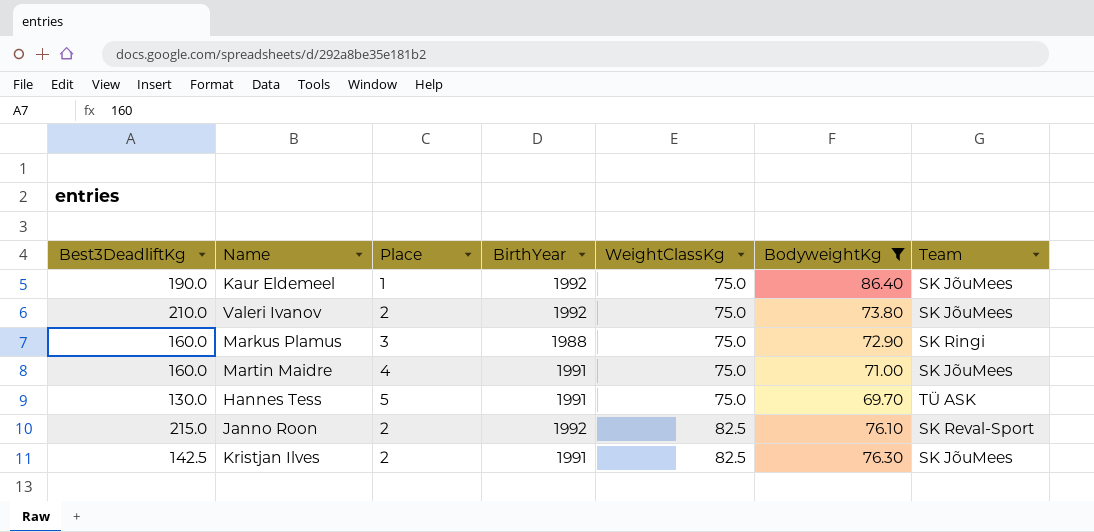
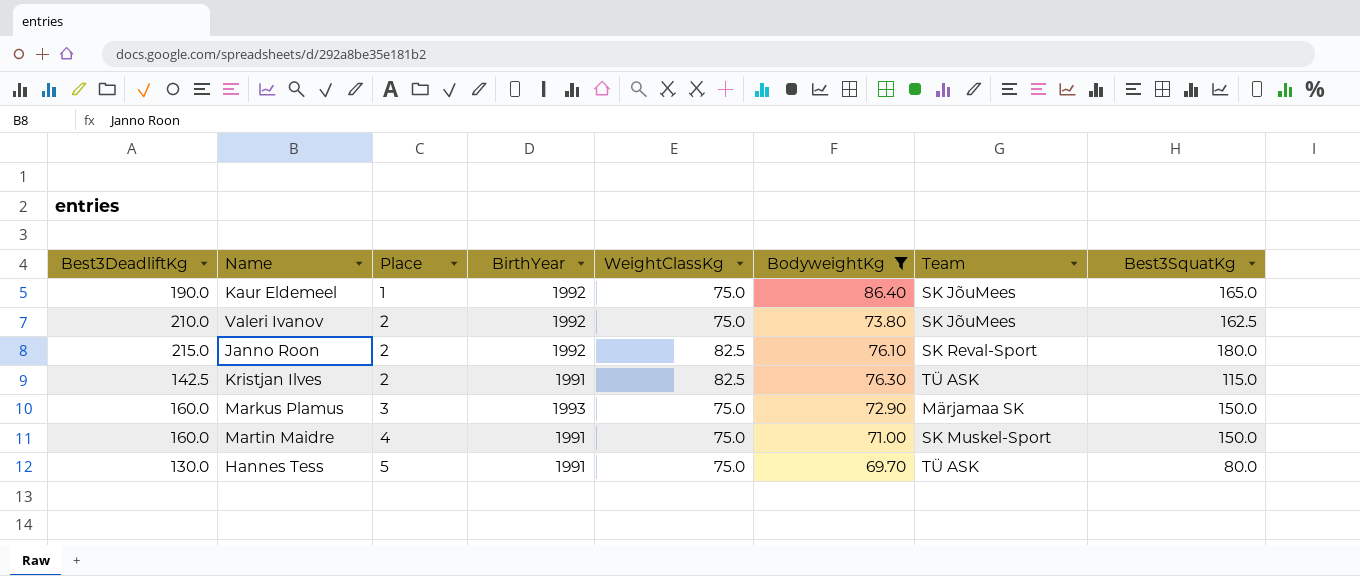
row order: WeightClassKg ascending -> Place ascending
column Best3SquatKg | position: none -> 8
Kristjan Ilves | Team: SK JõuMees -> TÜ ASK
Markus Plamus | BirthYear: 1988 -> 1993
Markus Plamus | Team: SK Ringi -> Märjamaa SK
Martin Maidre | Team: SK JõuMees -> SK Muskel-Sport

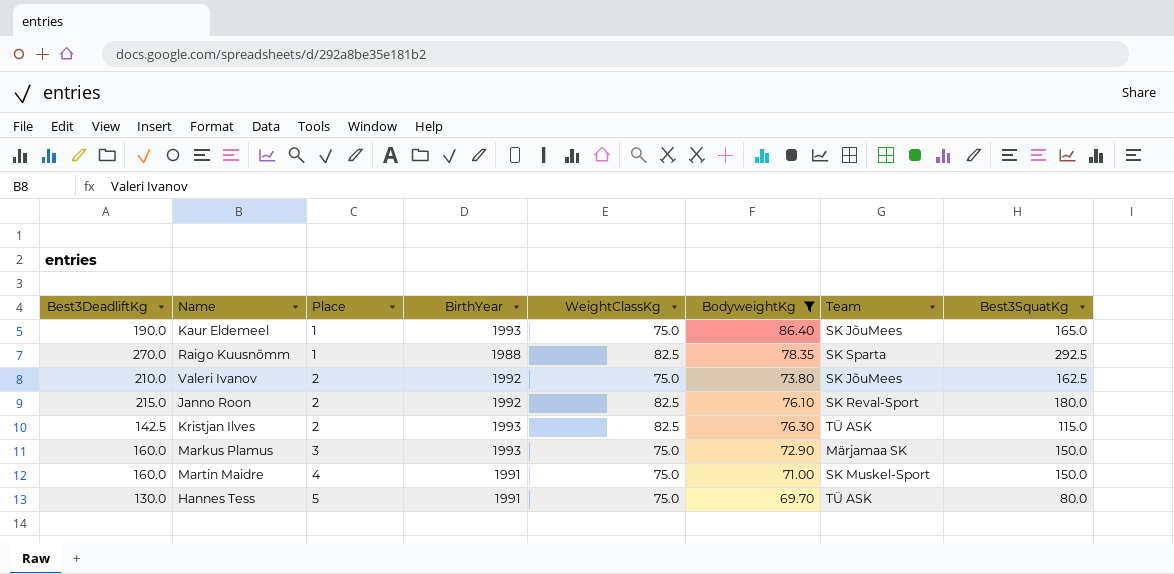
Kaur Eldemeel | BirthYear: 1992 -> 1993
row Raigo Kuusnõmm: none -> 270.0 | 1 | 1988 | 82.5 | 78.35 | SK Sparta | 292.5
Kristjan Ilves | BirthYear: 1991 -> 1993

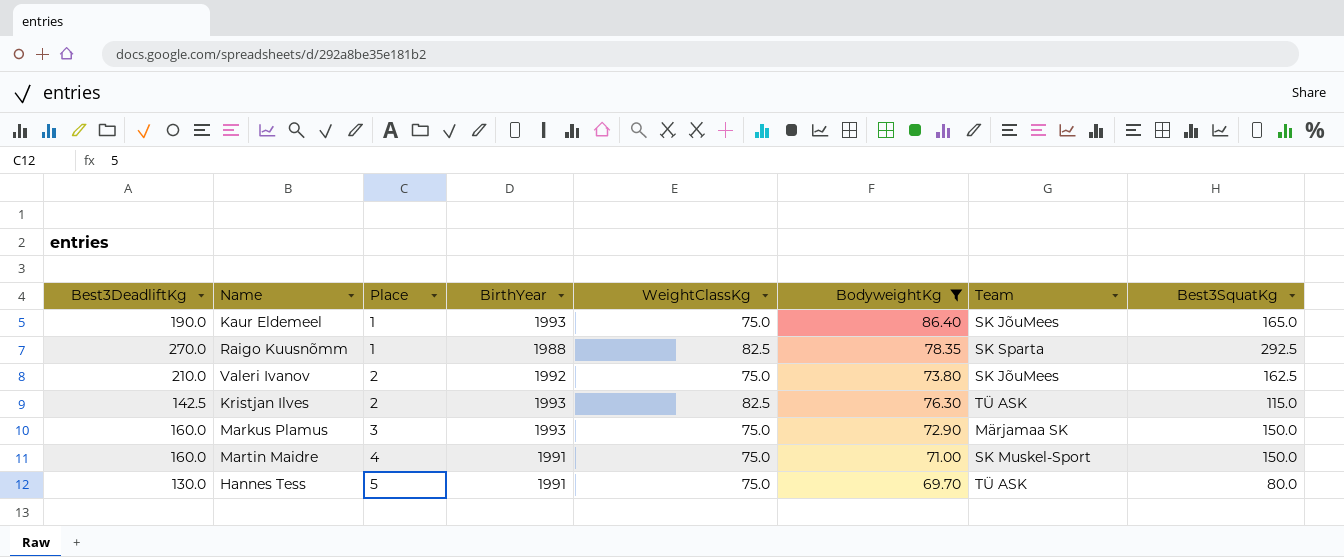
row Janno Roon: 215.0 | 2 | 1992 | 82.5 | 76.10 | SK Reval-Sport | 180.0 -> none

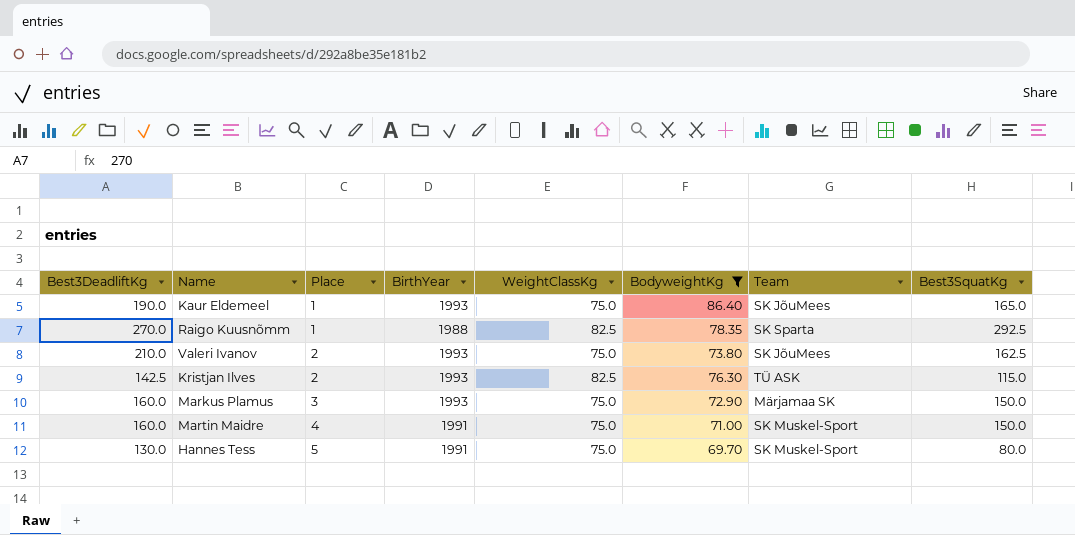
Valeri Ivanov | BirthYear: 1992 -> 1993
Hannes Tess | Team: TÜ ASK -> SK Muskel-Sport

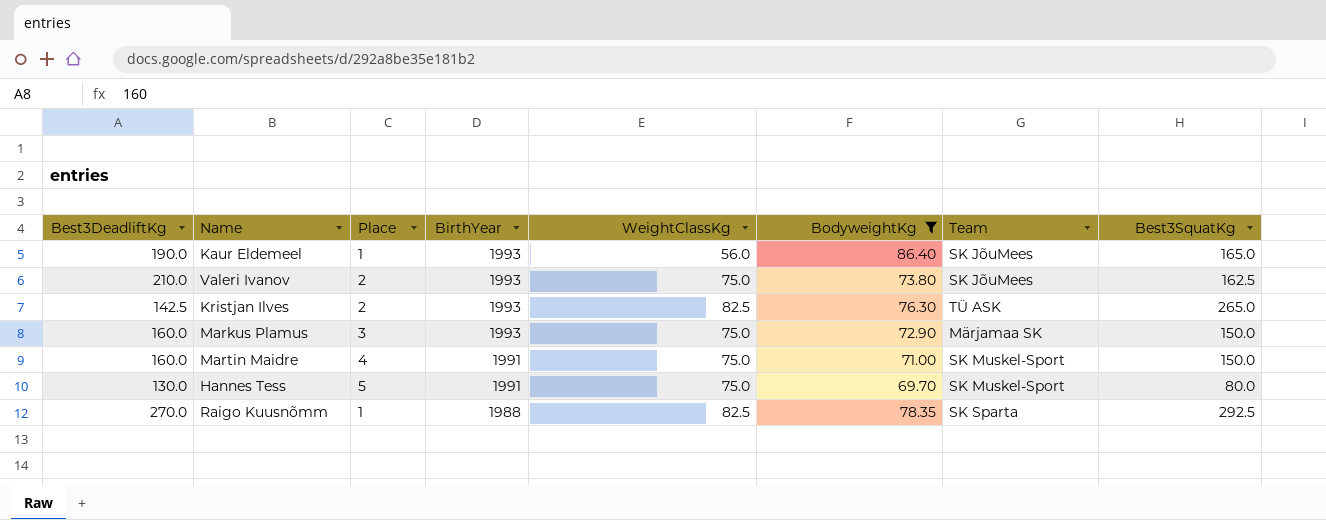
row order: Place ascending -> BirthYear descending
Kaur Eldemeel | WeightClassKg: 75.0 -> 56.0
Kristjan Ilves | Best3SquatKg: 115.0 -> 265.0

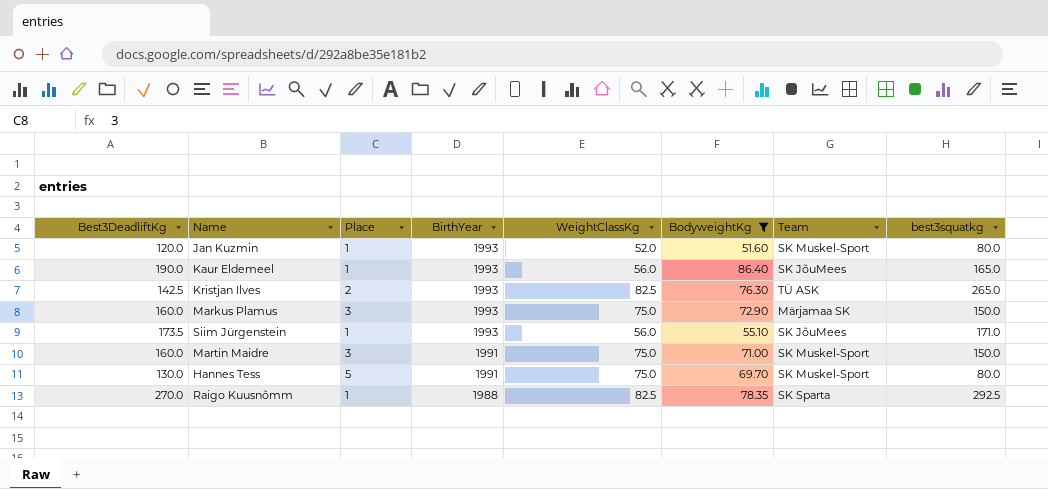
column name: Best3SquatKg -> best3squatkg
row Valeri Ivanov: 210.0 | 2 | 1993 | 75.0 | 73.80 | SK JõuMees | 162.5 -> none
row Jan Kuzmin: none -> 120.0 | 1 | 1993 | 52.0 | 51.60 | SK Muskel-Sport | 80.0
row Siim Jürgenstein: none -> 173.5 | 1 | 1993 | 56.0 | 55.10 | SK JõuMees | 171.0
Martin Maidre | Place: 4 -> 3

